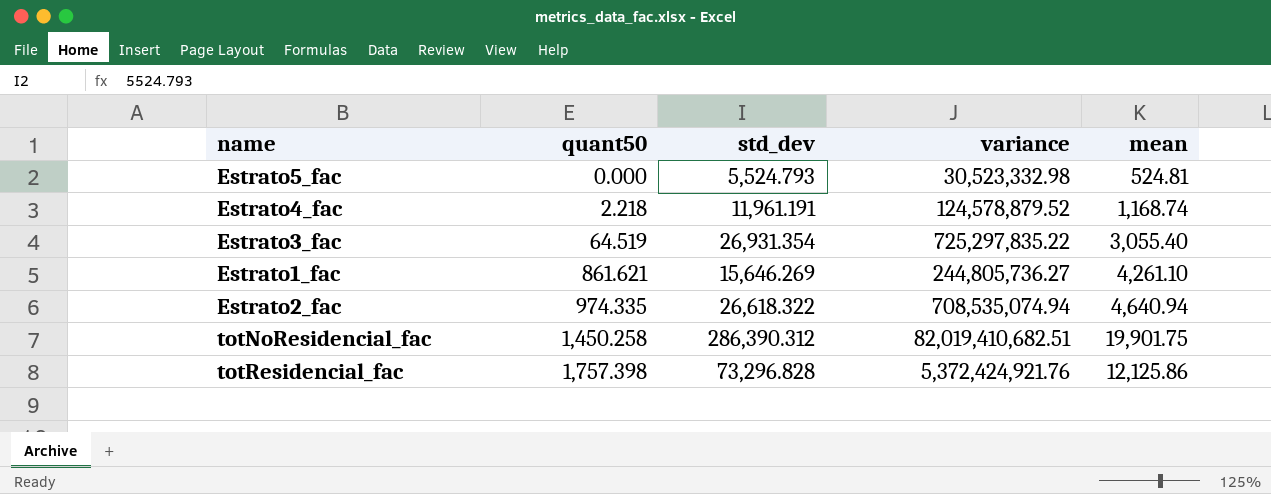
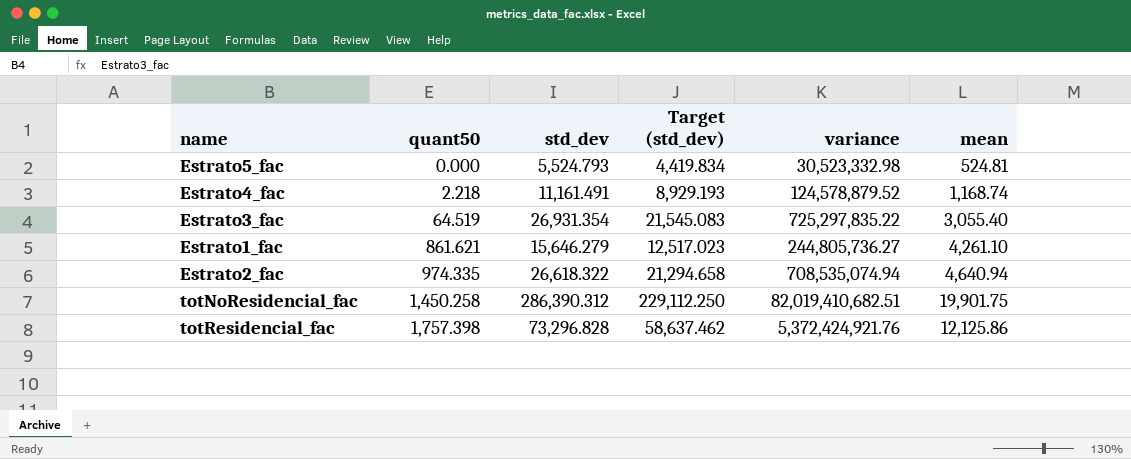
column Target (std_dev) | formula: none -> [std_dev] * 0.8
Estrato4_fac | std_dev: 11,961.191 -> 11,161.491
Estrato1_fac | std_dev: 15,646.269 -> 15,646.279

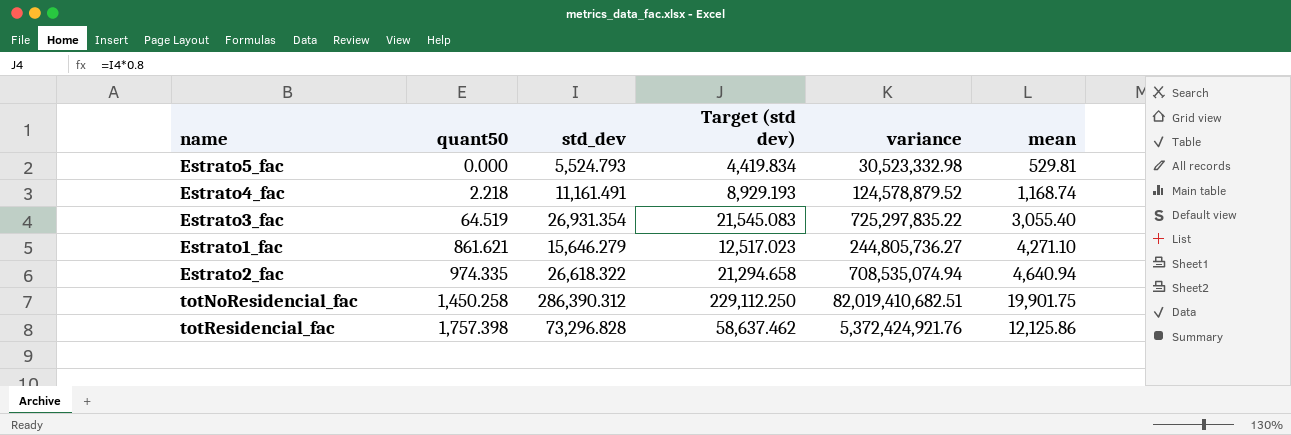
column name: Target (std_dev) -> Target (std dev)
Estrato5_fac | mean: 524.81 -> 529.81
Estrato1_fac | mean: 4,261.10 -> 4,271.10

